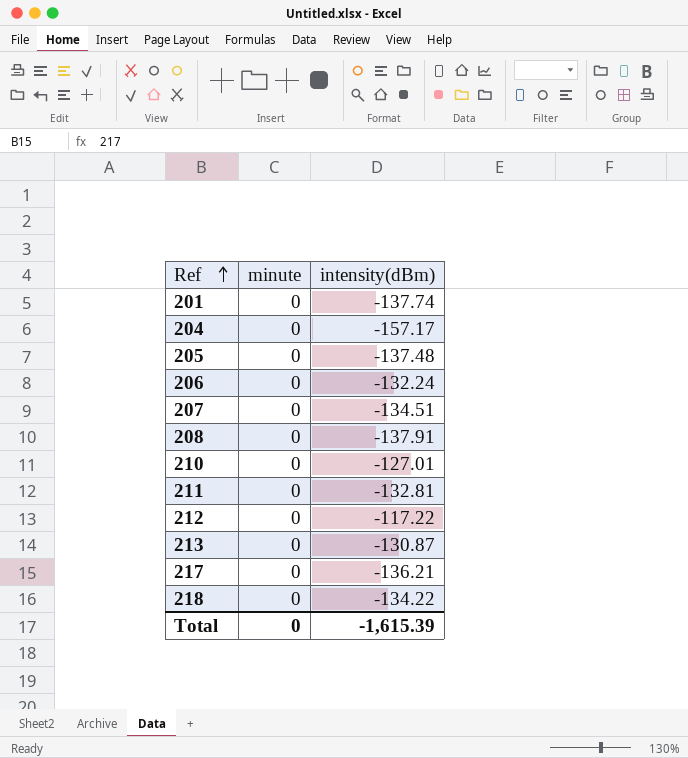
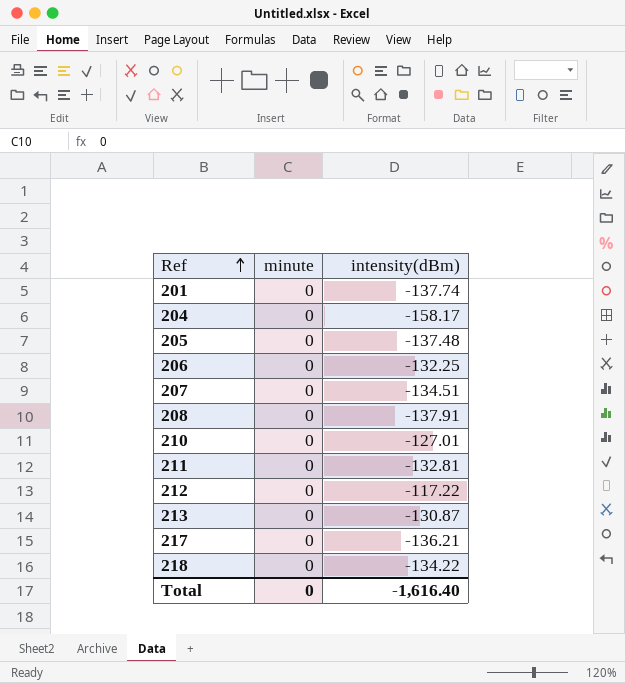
204 | intensity(dBm): -157.17 -> -158.17
206 | intensity(dBm): -132.24 -> -132.25
Total | intensity(dBm): -1,615.39 -> -1,616.40

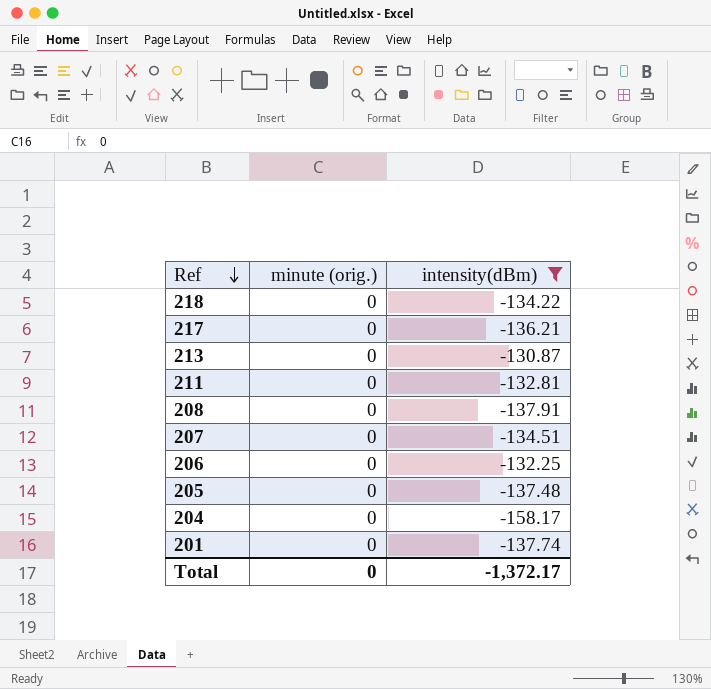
filter: none -> intensity(dBm) <= -130.87
row order: Ref ascending -> Ref descending
column name: minute -> minute (orig.)
Total | intensity(dBm): -1,616.40 -> -1,372.17

